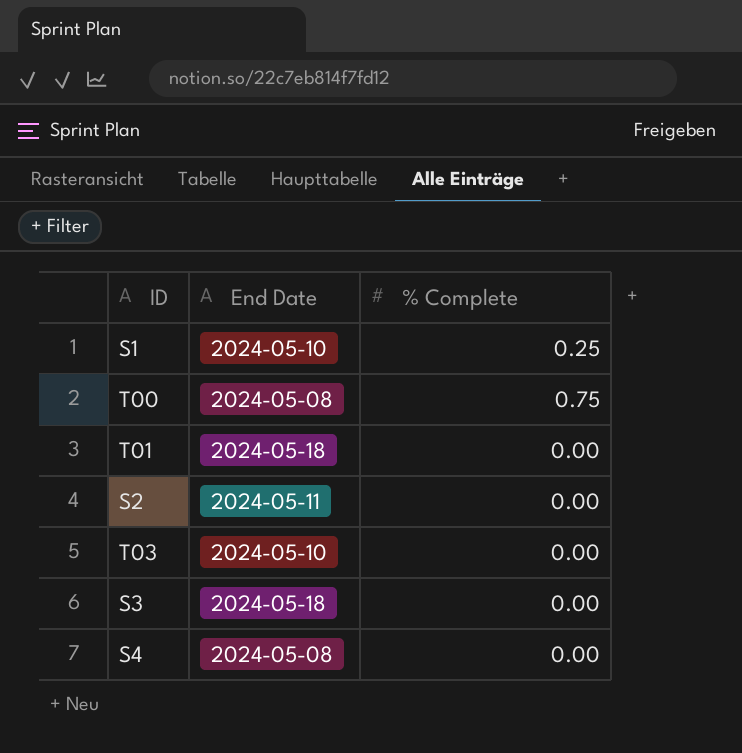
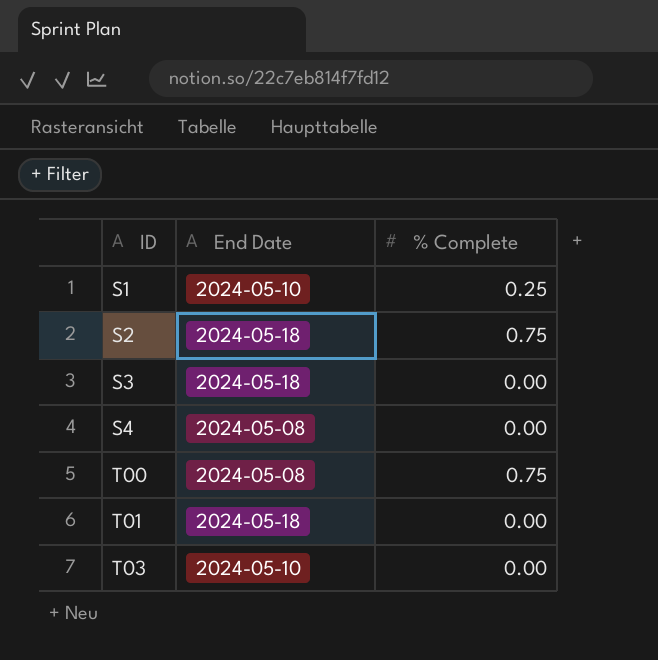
row order: none -> ID ascending
S2 | End Date: 2024-05-11 -> 2024-05-18
S2 | % Complete: 0.00 -> 0.75

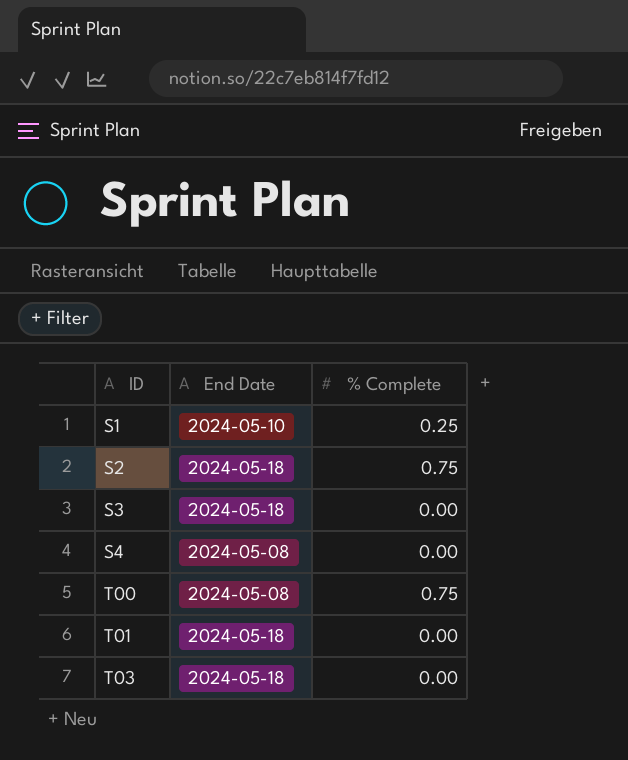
T03 | End Date: 2024-05-10 -> 2024-05-18

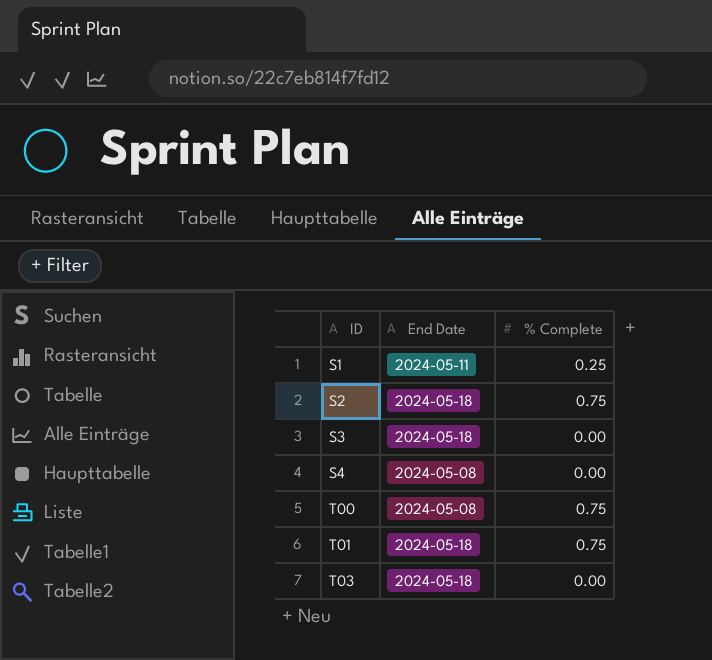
S1 | End Date: 2024-05-10 -> 2024-05-11
T01 | % Complete: 0.00 -> 0.75

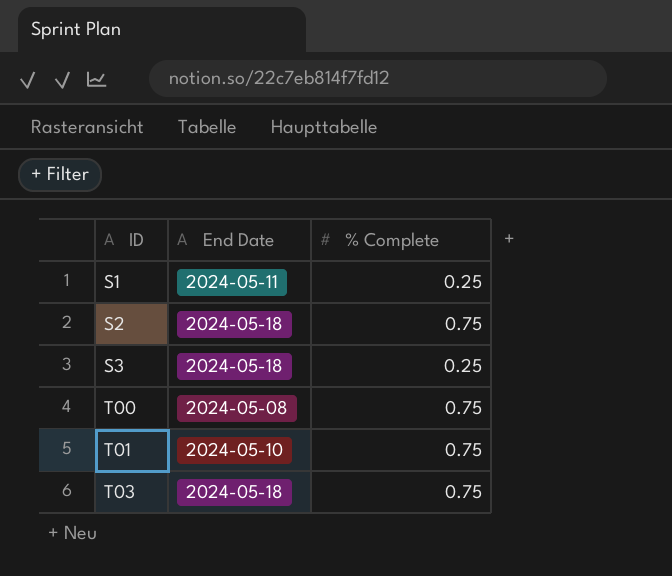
row S4: 2024-05-08 | 0.00 -> none
S3 | % Complete: 0.00 -> 0.25
T01 | End Date: 2024-05-18 -> 2024-05-10
T03 | % Complete: 0.00 -> 0.75

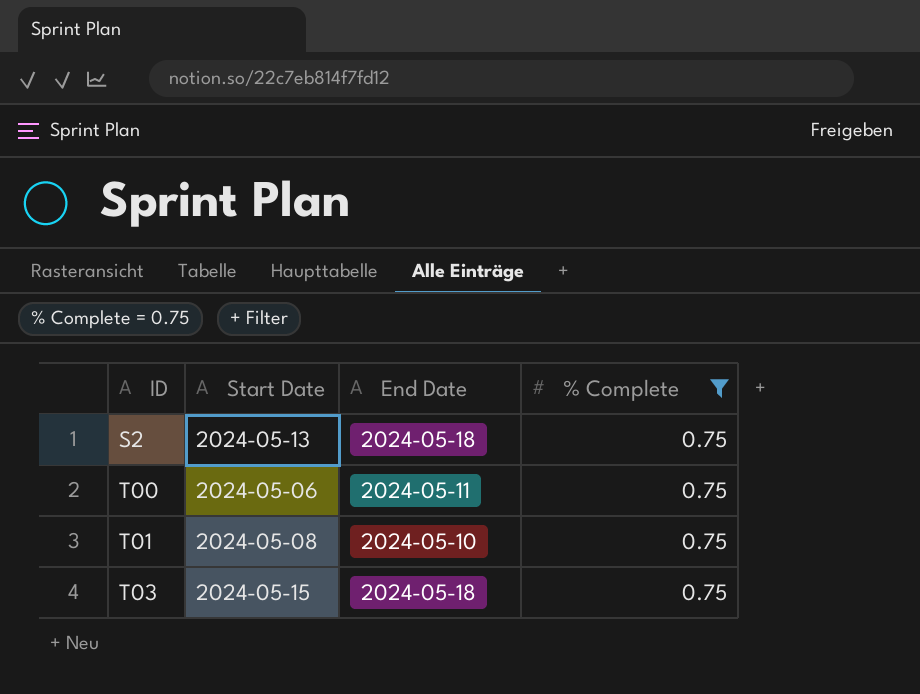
filter: none -> % Complete = 0.75
column Start Date | position: none -> 2
T00 | End Date: 2024-05-08 -> 2024-05-11

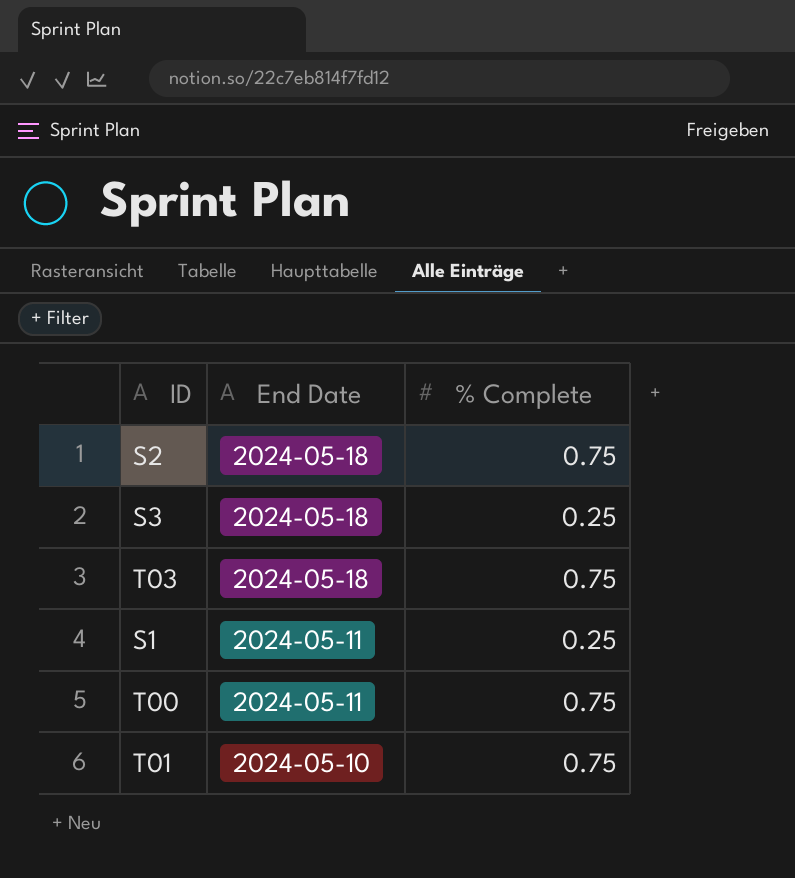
filter: % Complete = 0.75 -> none
row order: ID ascending -> End Date descending
column Start Date | position: 2 -> none

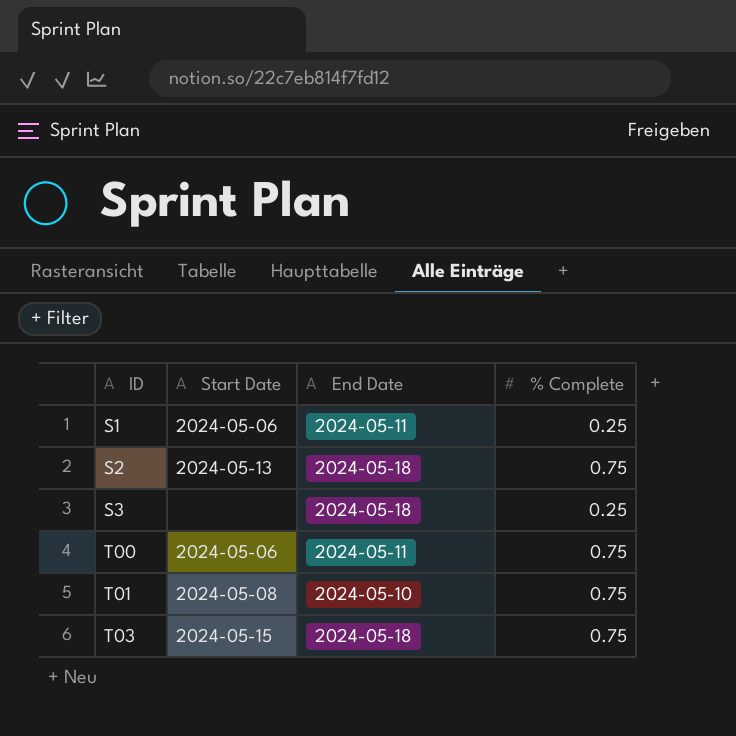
row order: End Date descending -> ID ascending
column Start Date | position: none -> 2

